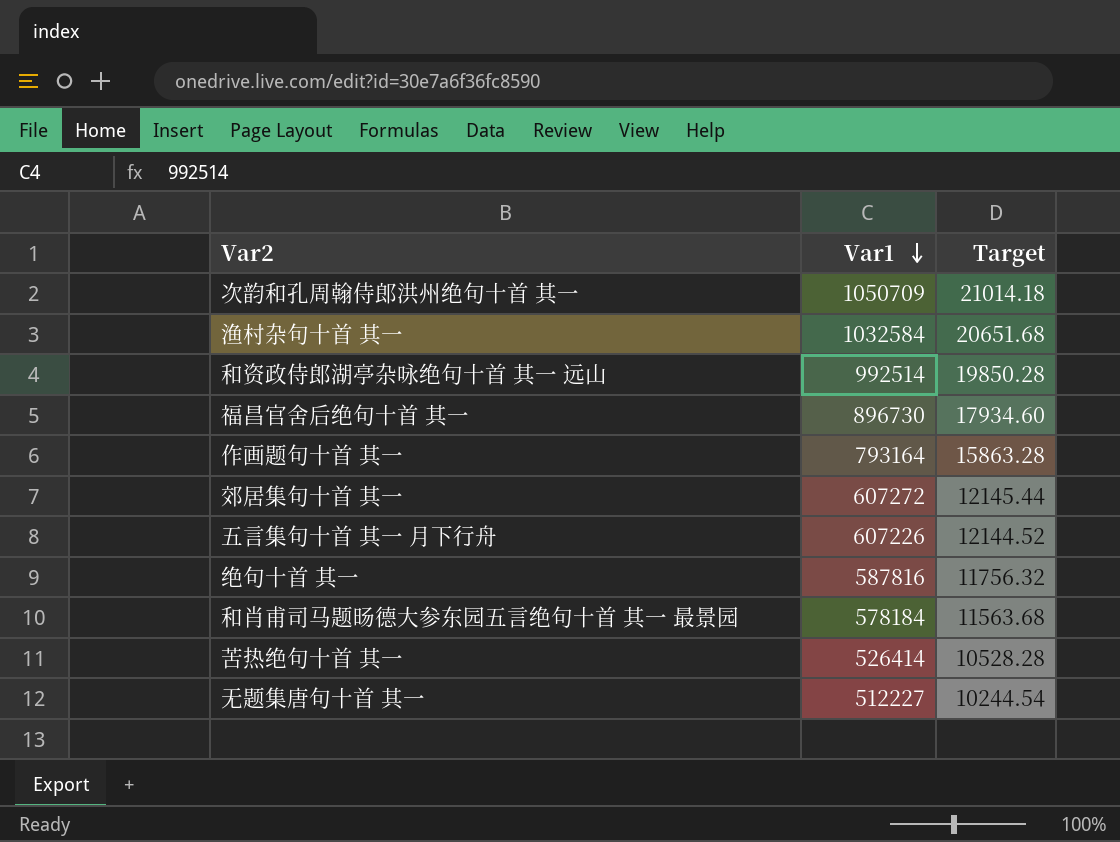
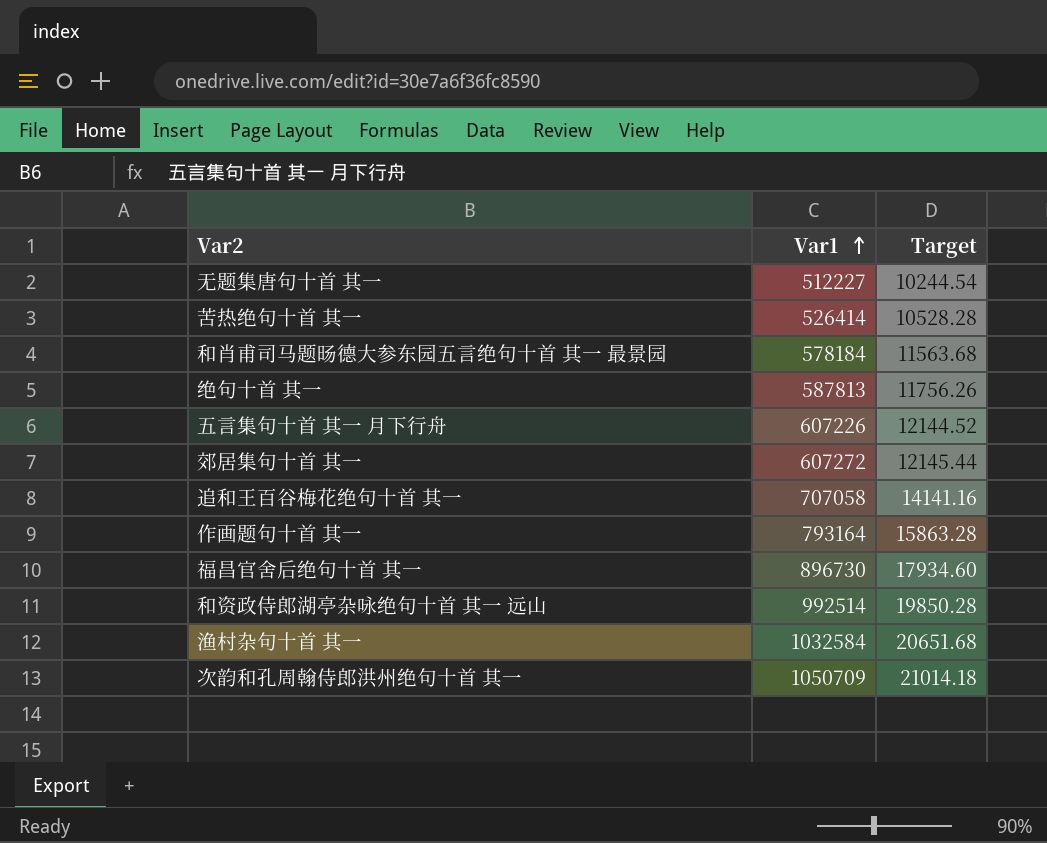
row order: Var1 descending -> Var1 ascending
绝句十首 其一 | Var1: 587816 -> 587813
绝句十首 其一 | Target: 11756.32 -> 11756.26
row 追和王百谷梅花绝句十首 其一: none -> 707058 | 14141.16

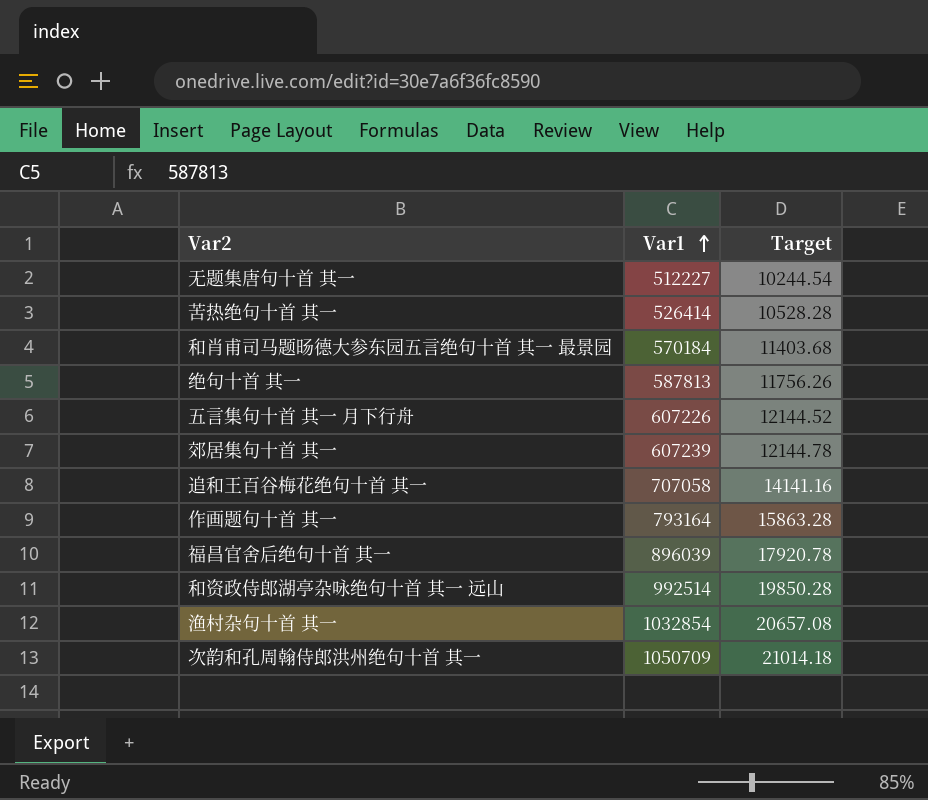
和肖甫司马题旸德大参东园五言绝句十首 其一 最景园 | Var1: 578184 -> 570184
和肖甫司马题旸德大参东园五言绝句十首 其一 最景园 | Target: 11563.68 -> 11403.68
郊居集句十首 其一 | Var1: 607272 -> 607239
郊居集句十首 其一 | Target: 12145.44 -> 12144.78
福昌官舍后绝句十首 其一 | Var1: 896730 -> 896039
福昌官舍后绝句十首 其一 | Target: 17934.60 -> 17920.78
渔村杂句十首 其一 | Var1: 1032584 -> 1032854
渔村杂句十首 其一 | Target: 20651.68 -> 20657.08

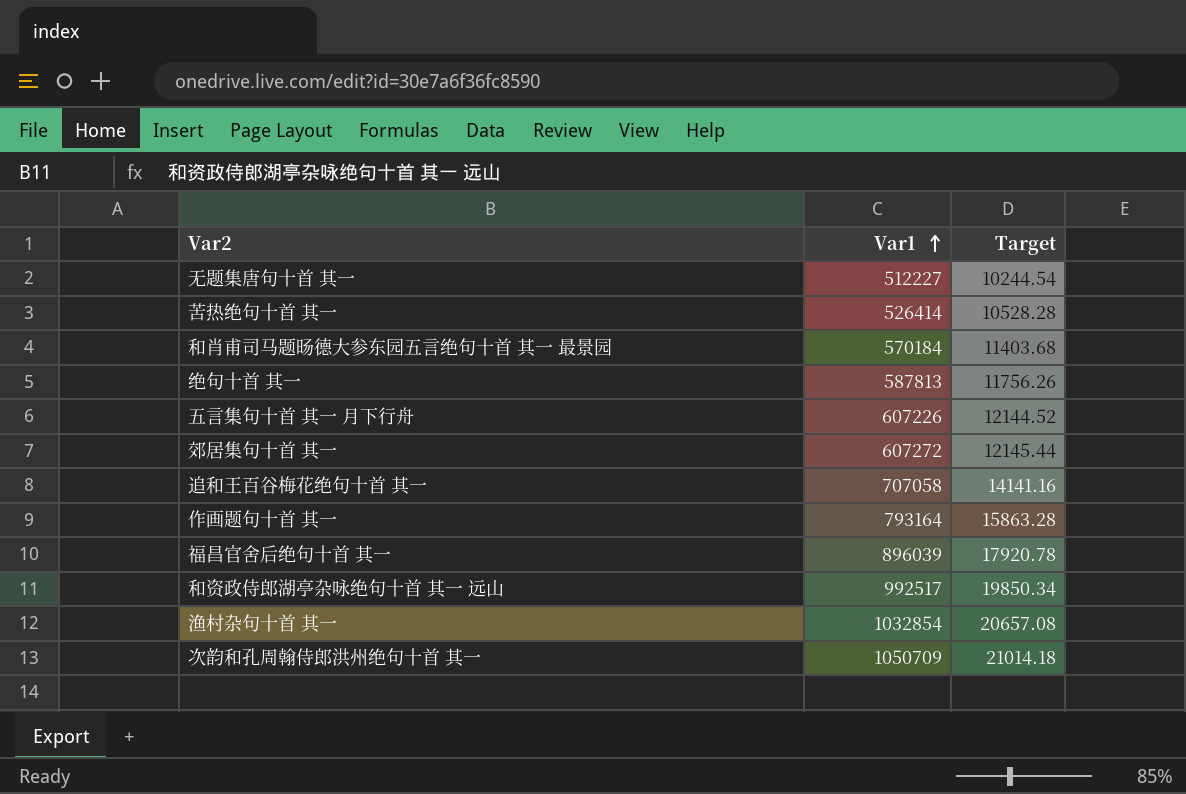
郊居集句十首 其一 | Var1: 607239 -> 607272
郊居集句十首 其一 | Target: 12144.78 -> 12145.44
和资政侍郎湖亭杂咏绝句十首 其一 远山 | Var1: 992514 -> 992517
和资政侍郎湖亭杂咏绝句十首 其一 远山 | Target: 19850.28 -> 19850.34

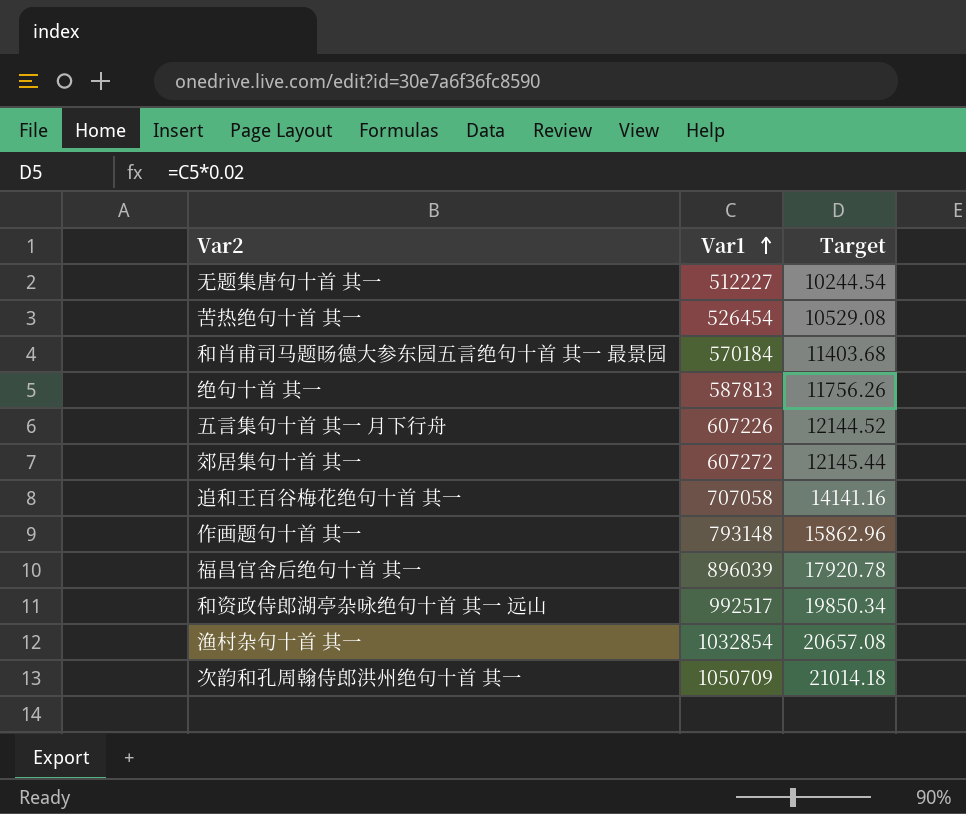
苦热绝句十首 其一 | Var1: 526414 -> 526454
苦热绝句十首 其一 | Target: 10528.28 -> 10529.08
作画题句十首 其一 | Var1: 793164 -> 793148
作画题句十首 其一 | Target: 15863.28 -> 15862.96

